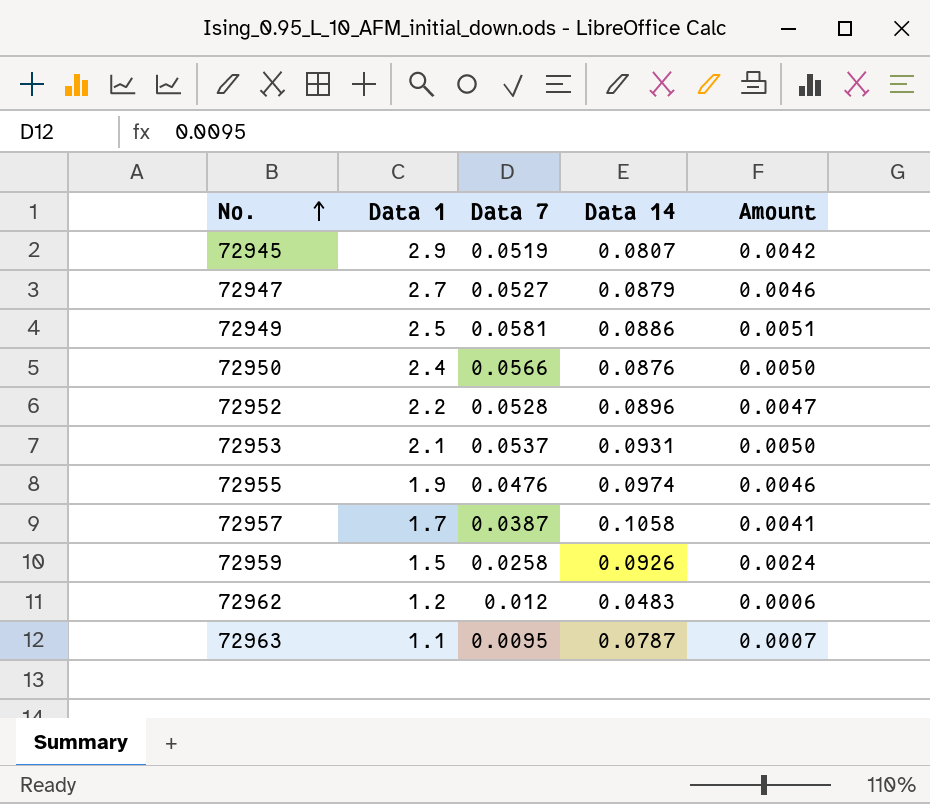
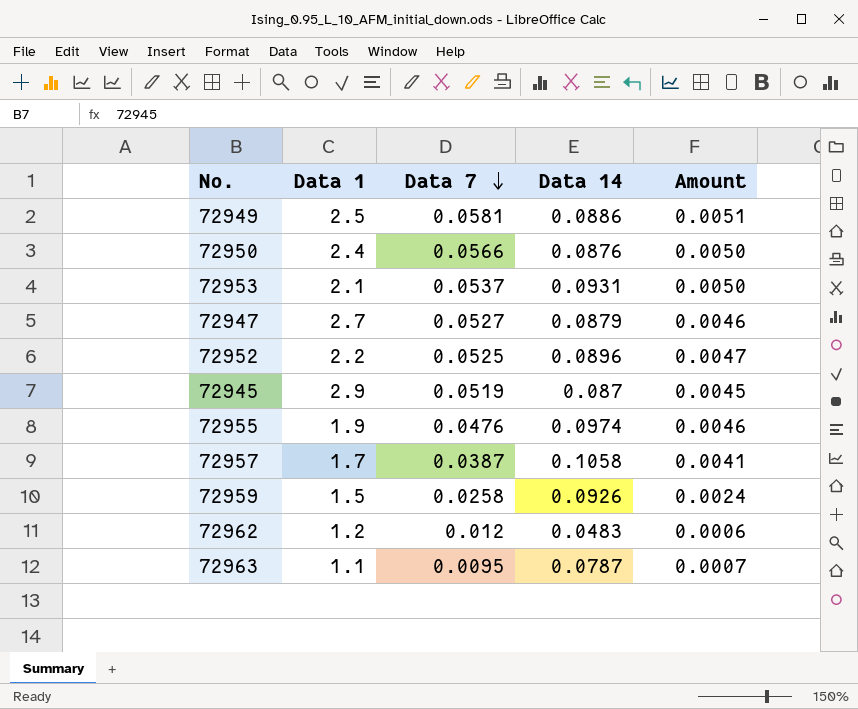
row order: No. ascending -> Data 7 descending
72952 | Data 7: 0.0528 -> 0.0525
72945 | Data 14: 0.0807 -> 0.087
72945 | Amount: 0.0042 -> 0.0045

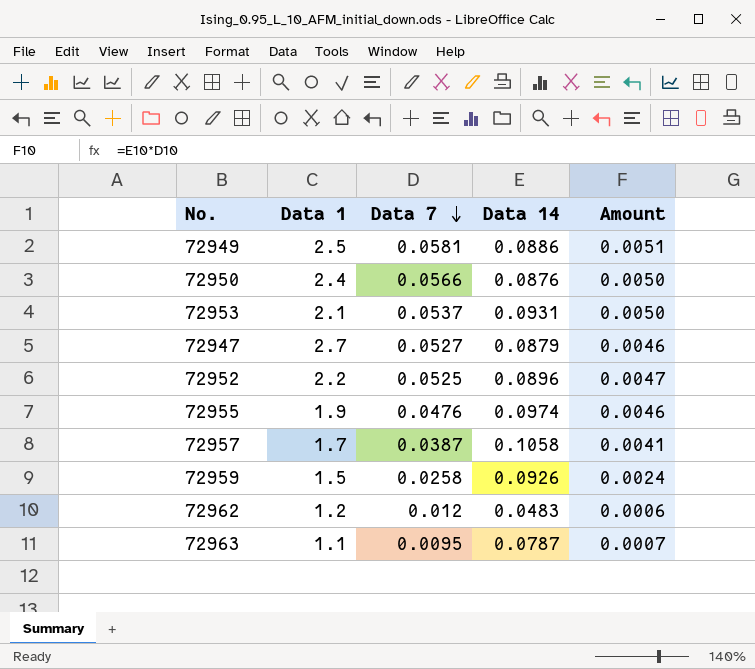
row 72945: 2.9 | 0.0519 | 0.087 | 0.0045 -> none

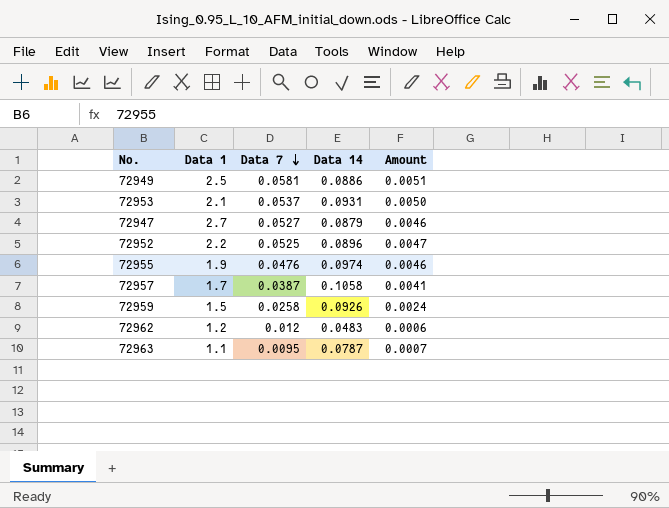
row 72950: 2.4 | 0.0566 | 0.0876 | 0.0050 -> none

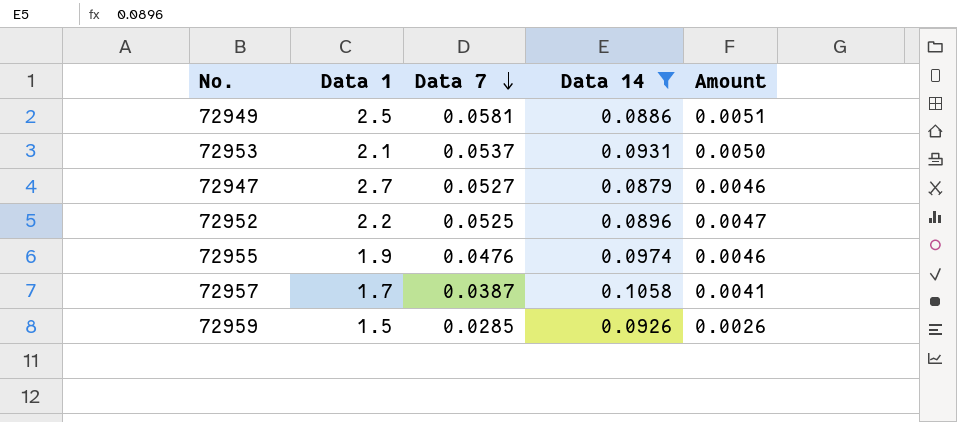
filter: none -> Data 14 >= 0.0879
72959 | Data 7: 0.0258 -> 0.0285
72959 | Amount: 0.0024 -> 0.0026

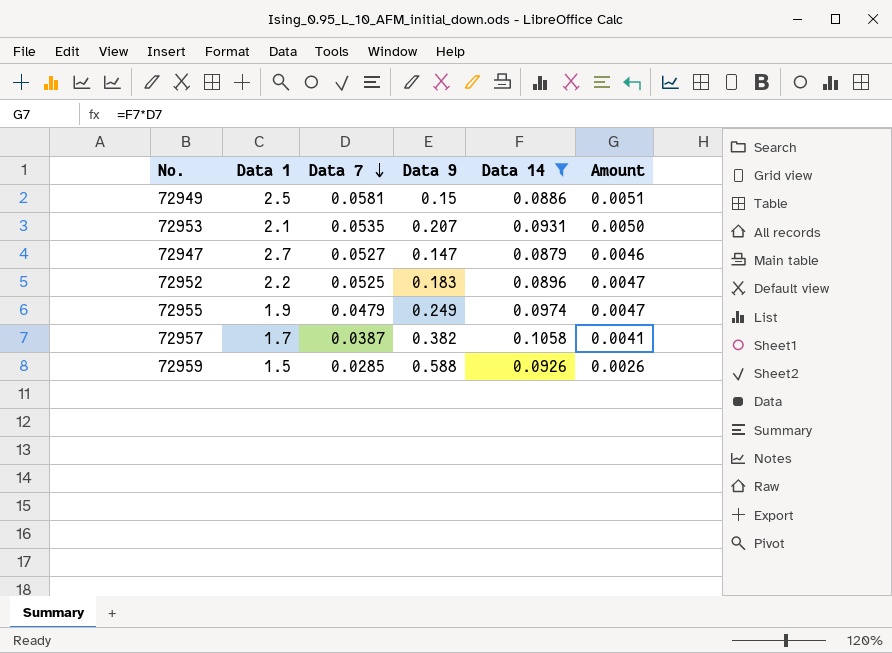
column Data 9 | position: none -> 4
72953 | Data 7: 0.0537 -> 0.0535
72955 | Data 7: 0.0476 -> 0.0479
72955 | Amount: 0.0046 -> 0.0047

